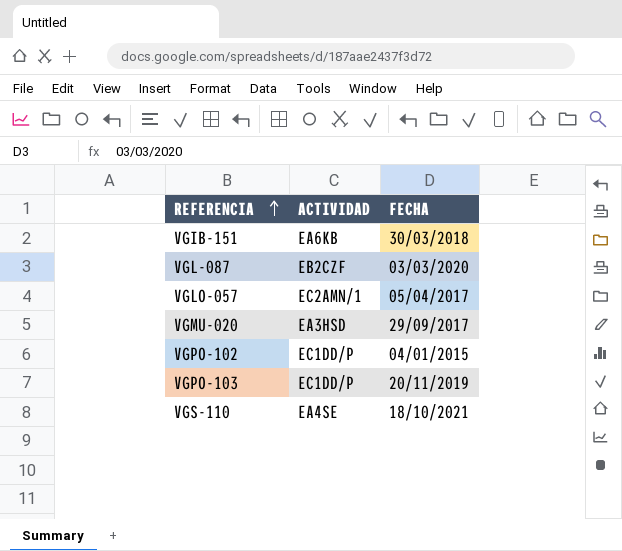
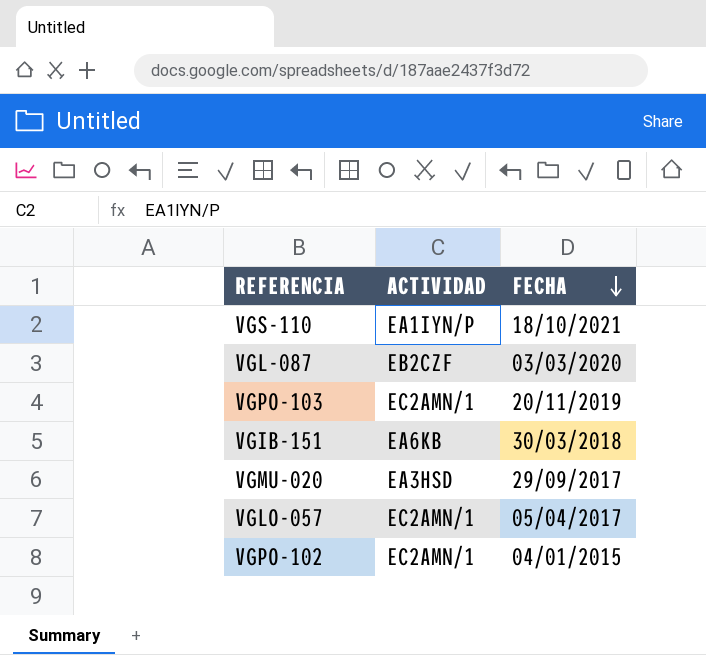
row order: REFERENCIA ascending -> FECHA descending
VGS-110 | ACTIVIDAD: EA4SE -> EA1IYN/P
VGPO-103 | ACTIVIDAD: EC1DD/P -> EC2AMN/1
VGPO-102 | ACTIVIDAD: EC1DD/P -> EC2AMN/1

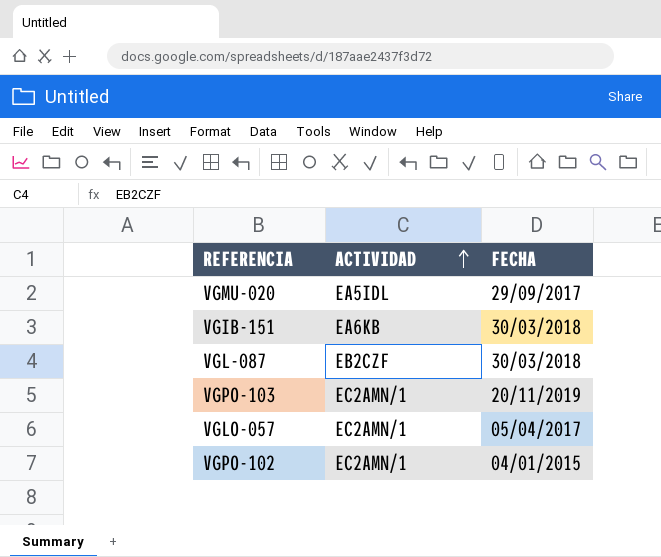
row order: FECHA descending -> ACTIVIDAD ascending
row VGS-110: EA1IYN/P | 18/10/2021 -> none
VGMU-020 | ACTIVIDAD: EA3HSD -> EA5IDL
VGL-087 | FECHA: 03/03/2020 -> 30/03/2018

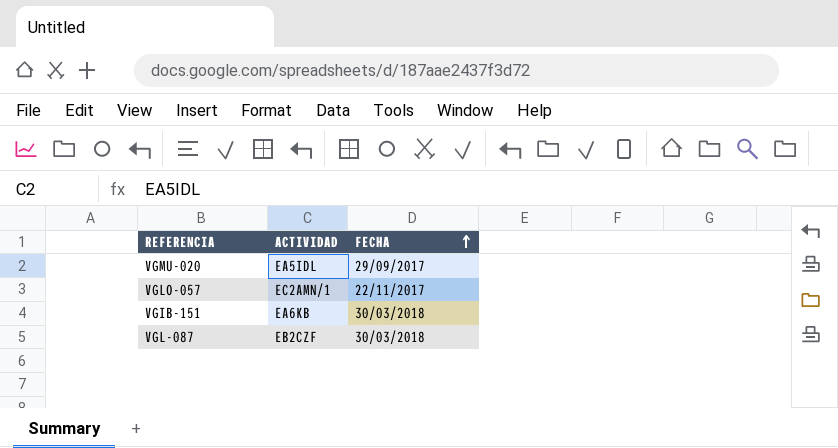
row order: ACTIVIDAD ascending -> FECHA ascending
row VGPO-103: EC2AMN/1 | 20/11/2019 -> none
row VGPO-102: EC2AMN/1 | 04/01/2015 -> none
VGLO-057 | FECHA: 05/04/2017 -> 22/11/2017

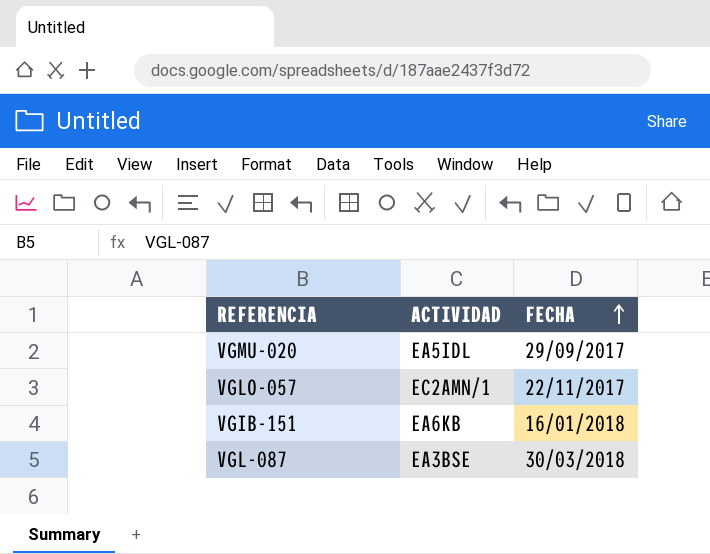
VGIB-151 | FECHA: 30/03/2018 -> 16/01/2018
VGL-087 | ACTIVIDAD: EB2CZF -> EA3BSE

